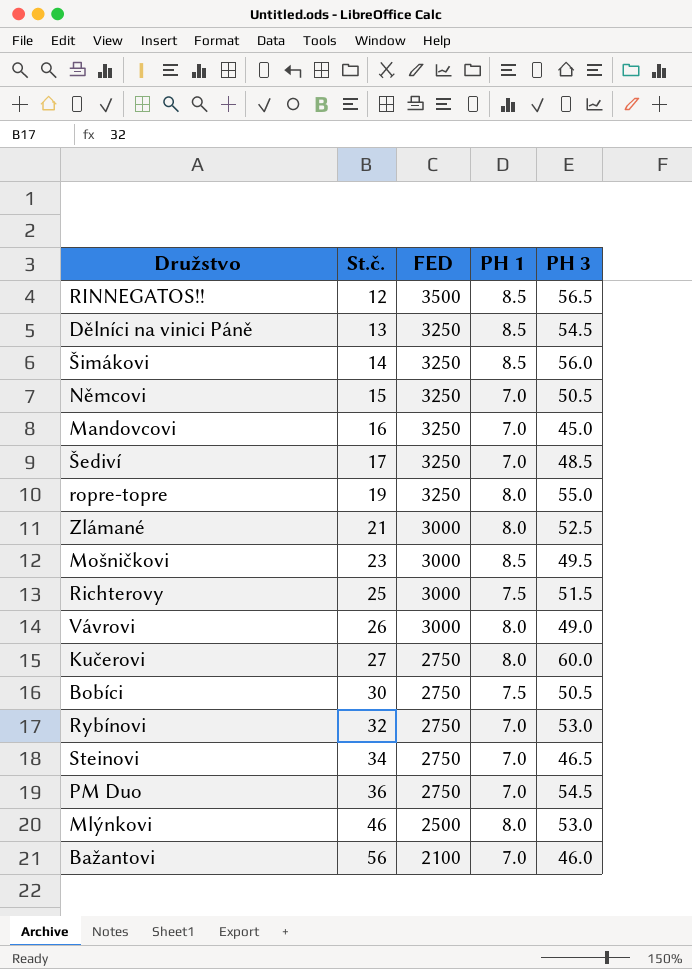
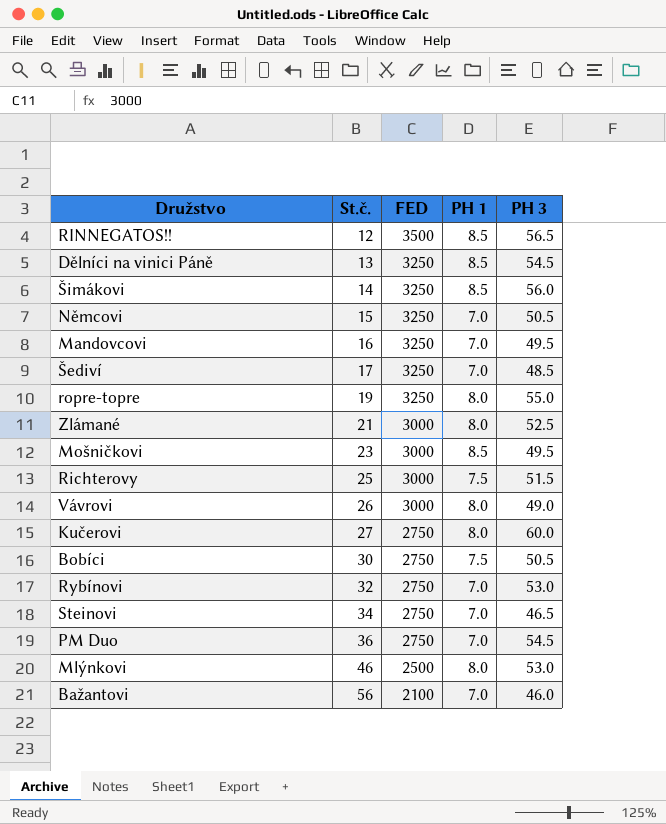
Mandovcovi | PH 3: 45.0 -> 49.5

